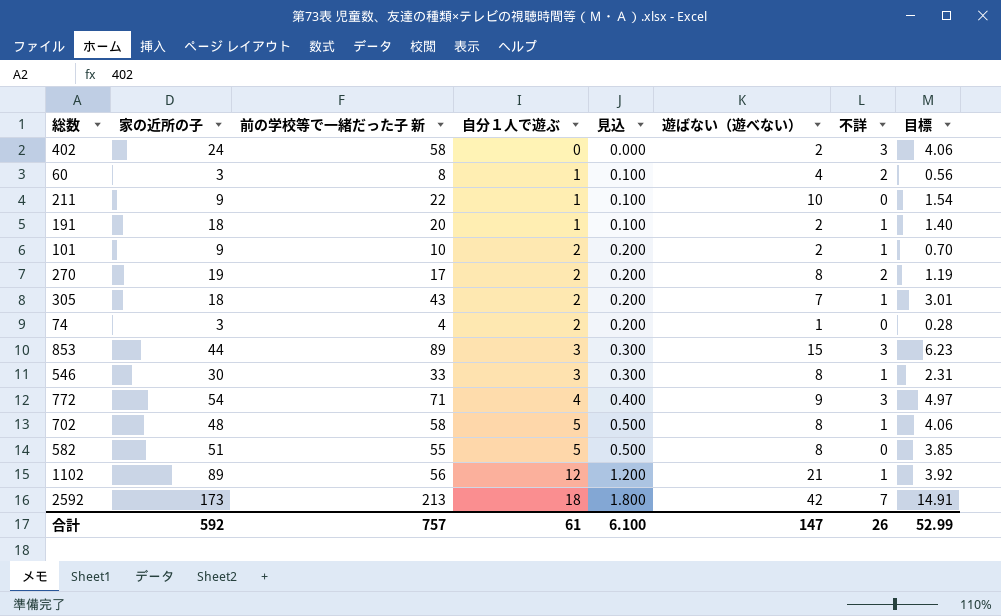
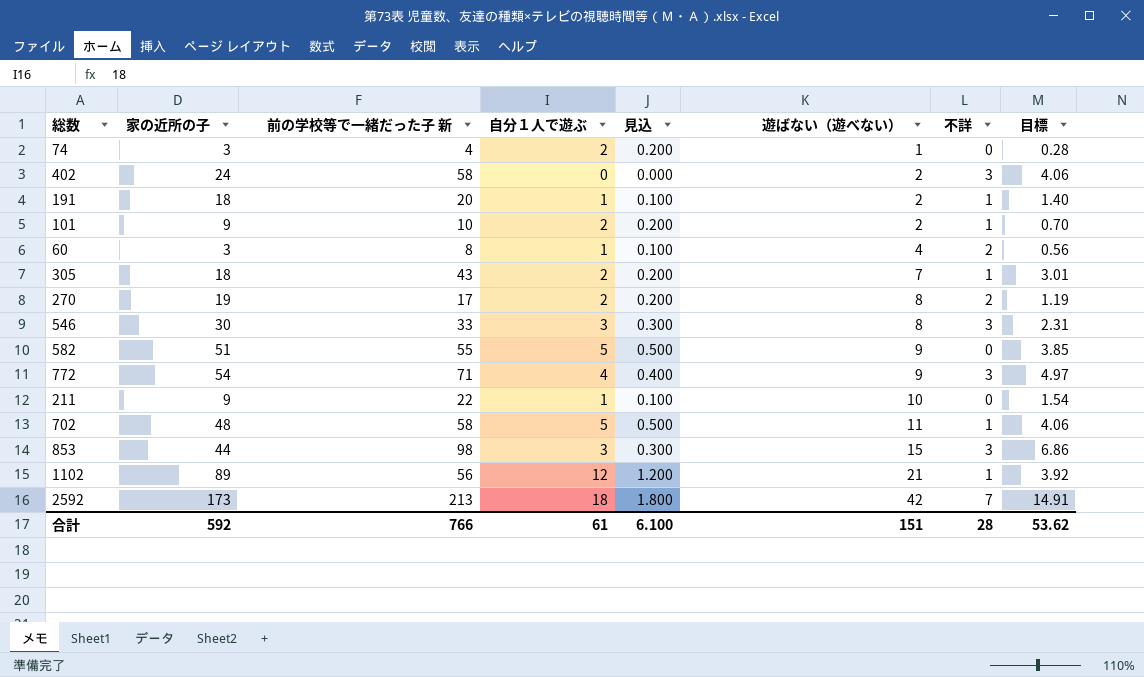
row order: 自分１人で遊ぶ ascending -> 遊ばない（遊べない） ascending
546 | 不詳: 1 -> 3
582 | 遊ばない（遊べない）: 8 -> 9
702 | 遊ばない（遊べない）: 8 -> 11
853 | 前の学校等で一緒だった子 新: 89 -> 98
853 | 目標: 6.23 -> 6.86
合計 | 前の学校等で一緒だった子 新: 757 -> 766
合計 | 遊ばない（遊べない）: 147 -> 151
合計 | 不詳: 26 -> 28
合計 | 目標: 52.99 -> 53.62

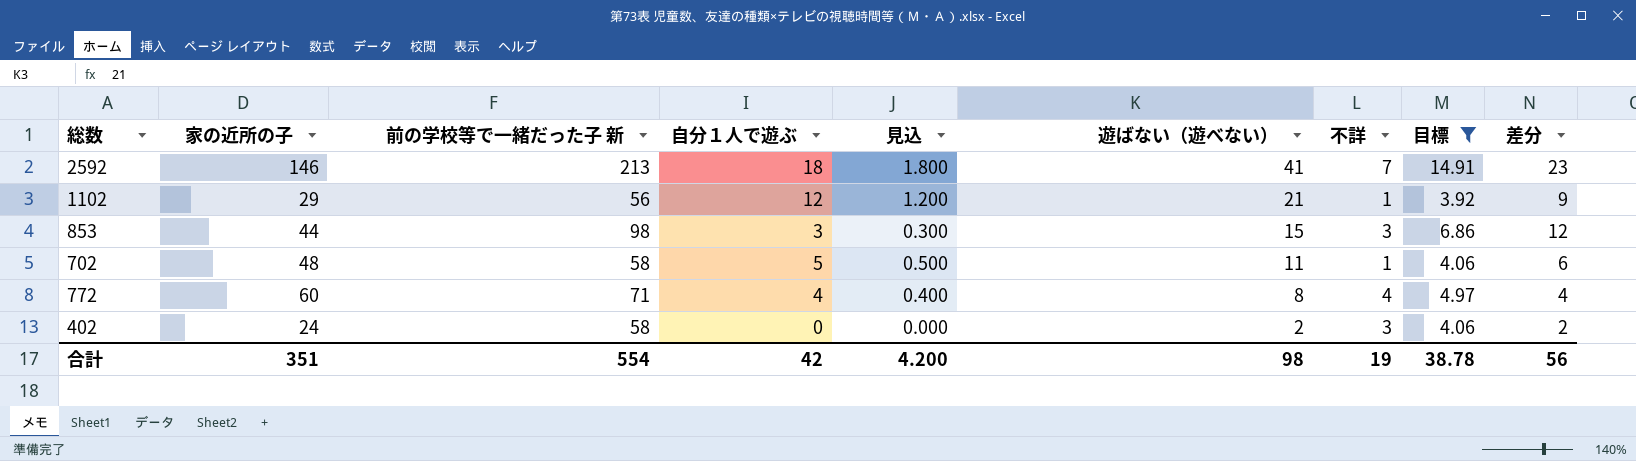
filter: none -> 目標 >= 3.92
row order: 遊ばない（遊べない） ascending -> 遊ばない（遊べない） descending
column 差分 | formula: none -> [遊ばない（遊べない）] - [自分１人で遊ぶ]
2592 | 家の近所の子: 173 -> 146
2592 | 遊ばない（遊べない）: 42 -> 41
1102 | 家の近所の子: 89 -> 29
772 | 家の近所の子: 54 -> 60
772 | 遊ばない（遊べない）: 9 -> 8
772 | 不詳: 3 -> 4
合計 | 家の近所の子: 592 -> 351
合計 | 前の学校等で一緒だった子 新: 766 -> 554
合計 | 自分１人で遊ぶ: 61 -> 42
合計 | 見込: 6.100 -> 4.200
合計 | 遊ばない（遊べない）: 151 -> 98
合計 | 不詳: 28 -> 19
合計 | 目標: 53.62 -> 38.78

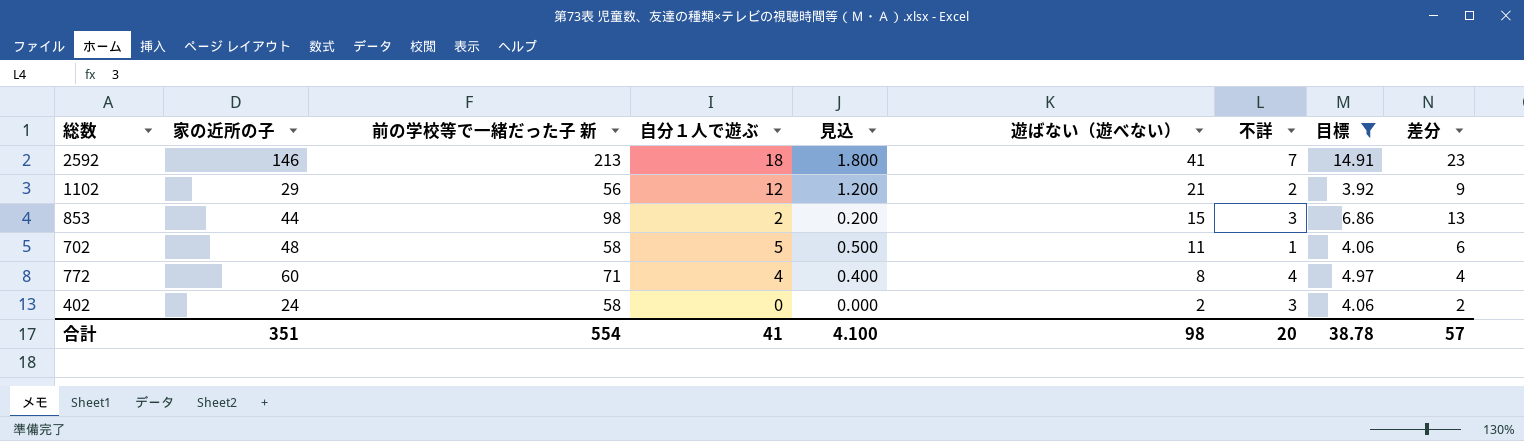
1102 | 不詳: 1 -> 2
853 | 自分１人で遊ぶ: 3 -> 2
853 | 見込: 0.300 -> 0.200
853 | 差分: 12 -> 13
合計 | 自分１人で遊ぶ: 42 -> 41
合計 | 見込: 4.200 -> 4.100
合計 | 不詳: 19 -> 20
合計 | 差分: 56 -> 57

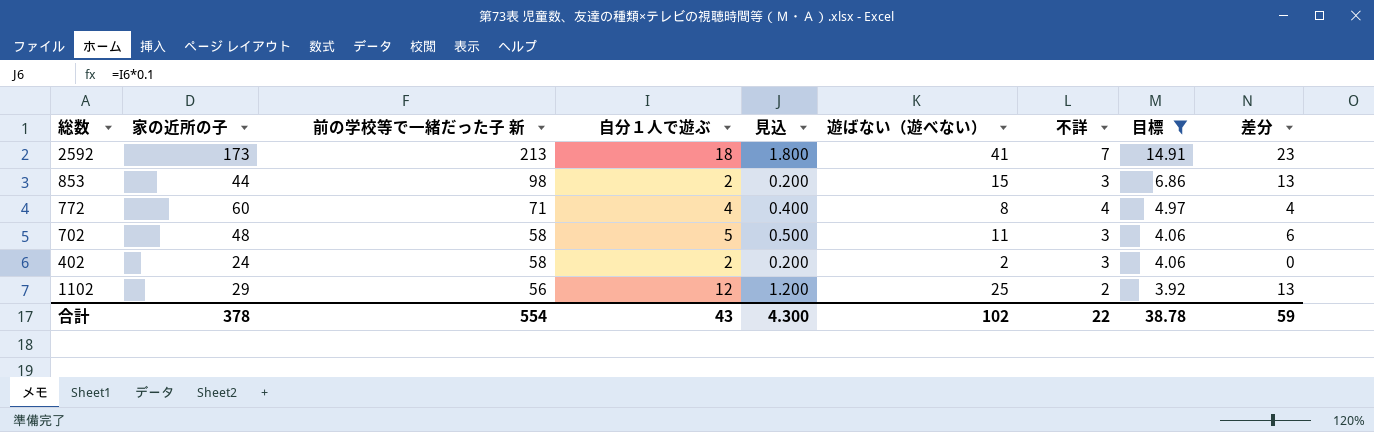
row order: 遊ばない（遊べない） descending -> 前の学校等で一緒だった子 新 descending
2592 | 家の近所の子: 146 -> 173
702 | 不詳: 1 -> 3
402 | 自分１人で遊ぶ: 0 -> 2
402 | 見込: 0.000 -> 0.200
402 | 差分: 2 -> 0
1102 | 遊ばない（遊べない）: 21 -> 25
1102 | 差分: 9 -> 13
合計 | 家の近所の子: 351 -> 378
合計 | 自分１人で遊ぶ: 41 -> 43
合計 | 見込: 4.100 -> 4.300
合計 | 遊ばない（遊べない）: 98 -> 102
合計 | 不詳: 20 -> 22
合計 | 差分: 57 -> 59

